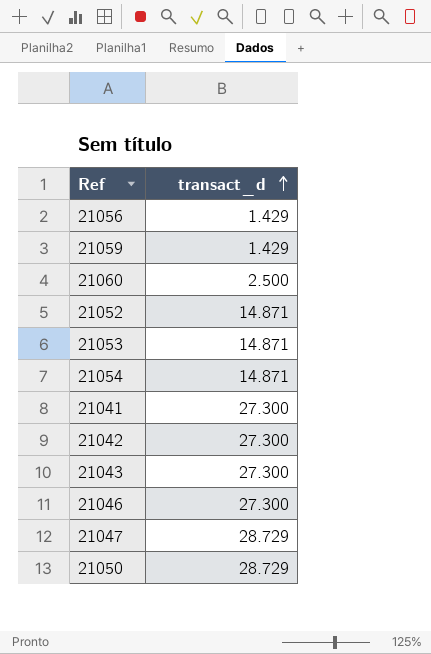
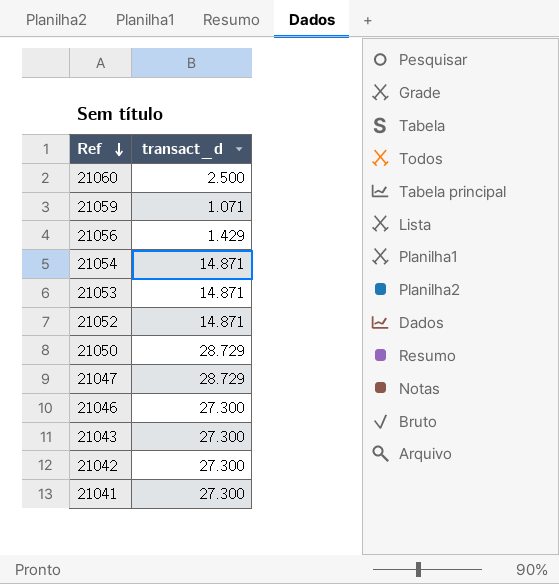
row order: transact_d ascending -> Ref descending
21059 | transact_d: 1.429 -> 1.071

